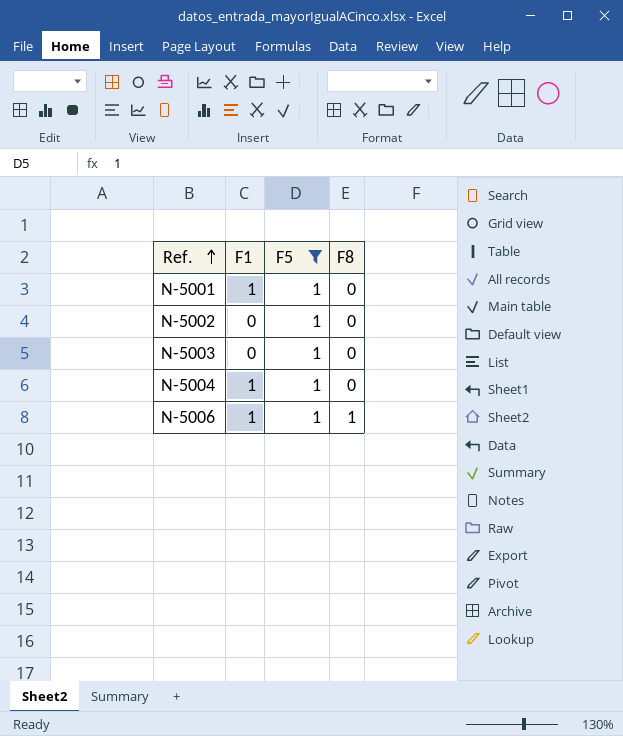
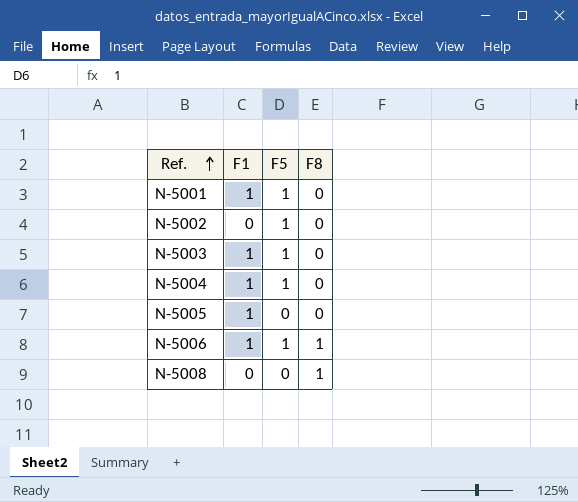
filter: F5 = 1 -> none
N-5003 | F1: 0 -> 1

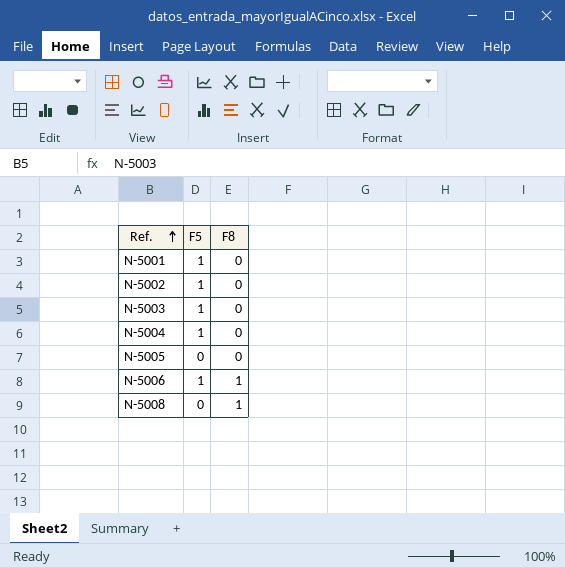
column F1 | position: 2 -> none

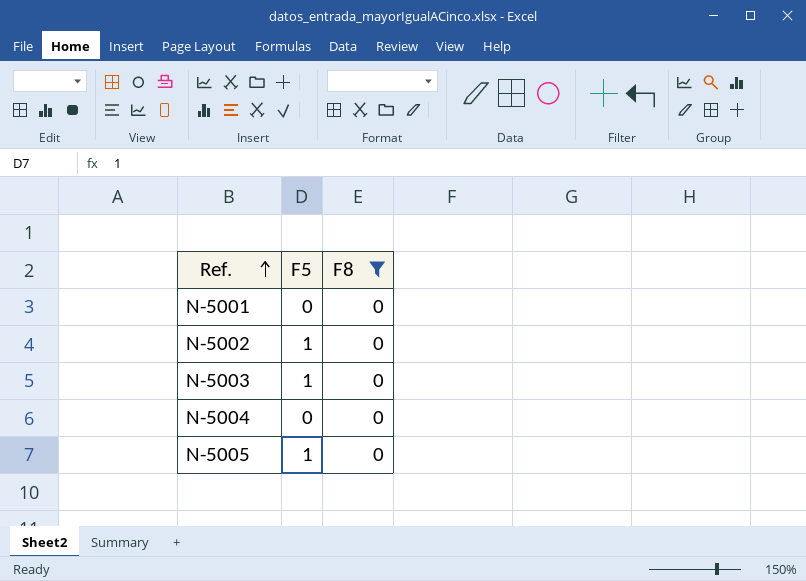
filter: none -> F8 = 0
N-5001 | F5: 1 -> 0
N-5004 | F5: 1 -> 0
N-5005 | F5: 0 -> 1

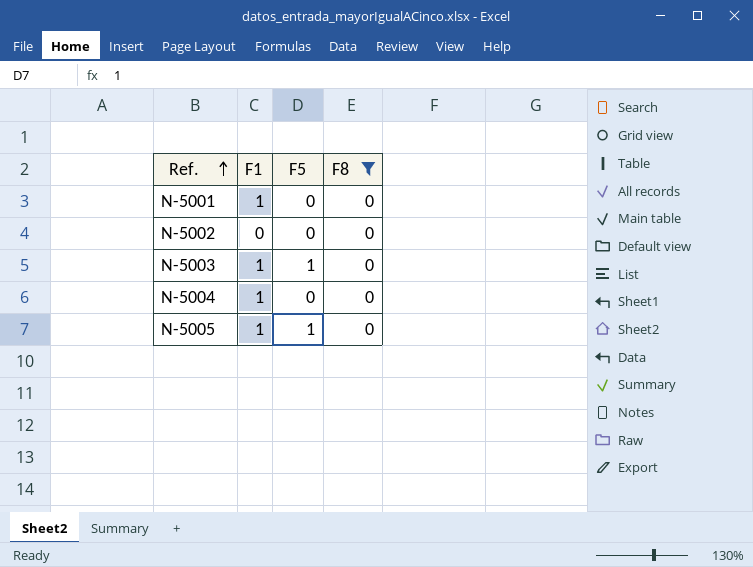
column F1 | position: none -> 2
N-5002 | F5: 1 -> 0

